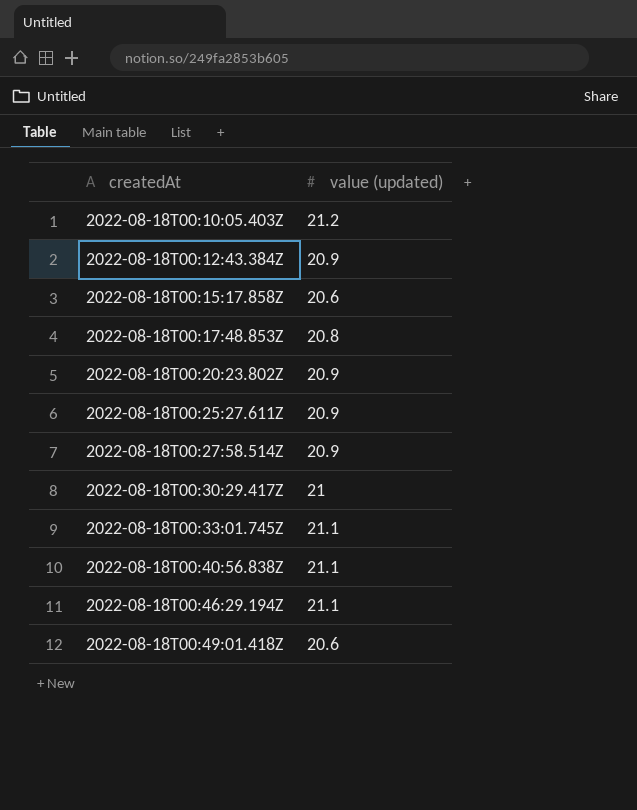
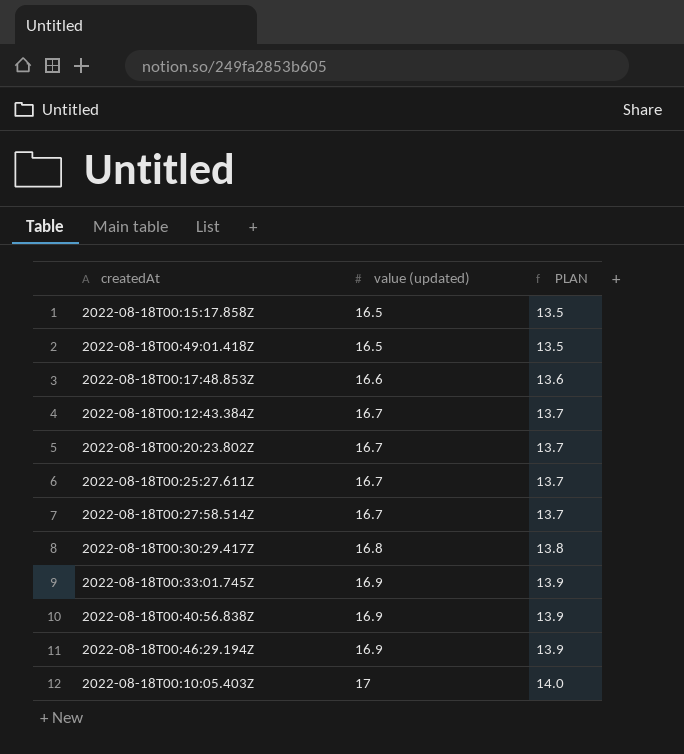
row order: createdAt ascending -> value (updated) ascending
column PLAN | formula: none -> [value (updated)] - 3
2022-08-18T00:15:17.858Z | value (updated): 20.6 -> 16.5
2022-08-18T00:49:01.418Z | value (updated): 20.6 -> 16.5
2022-08-18T00:17:48.853Z | value (updated): 20.8 -> 16.6
2022-08-18T00:12:43.384Z | value (updated): 20.9 -> 16.7
2022-08-18T00:20:23.802Z | value (updated): 20.9 -> 16.7
2022-08-18T00:25:27.611Z | value (updated): 20.9 -> 16.7
2022-08-18T00:27:58.514Z | value (updated): 20.9 -> 16.7
2022-08-18T00:30:29.417Z | value (updated): 21 -> 16.8
2022-08-18T00:33:01.745Z | value (updated): 21.1 -> 16.9
2022-08-18T00:40:56.838Z | value (updated): 21.1 -> 16.9
2022-08-18T00:46:29.194Z | value (updated): 21.1 -> 16.9
2022-08-18T00:10:05.403Z | value (updated): 21.2 -> 17

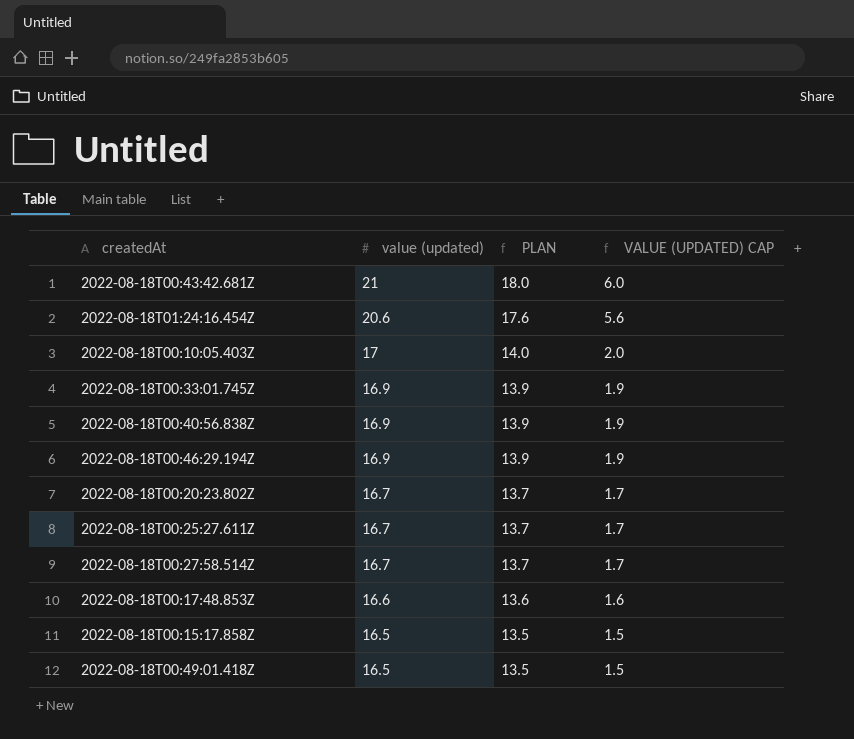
row order: value (updated) ascending -> value (updated) descending
column VALUE (UPDATED) CAP | formula: none -> [value (updated)] - 15
row 2022-08-18T00:12:43.384Z: 16.7 | 13.7 -> none
row 2022-08-18T00:30:29.417Z: 16.8 | 13.8 -> none
row 2022-08-18T00:43:42.681Z: none -> 21 | 18.0 | 6.0
row 2022-08-18T01:24:16.454Z: none -> 20.6 | 17.6 | 5.6

